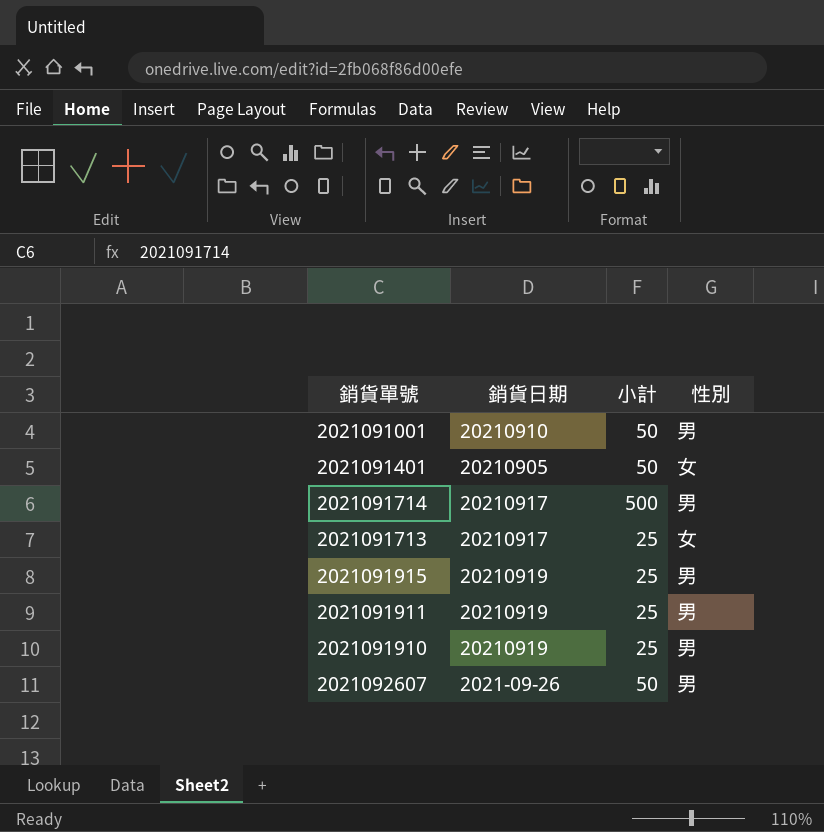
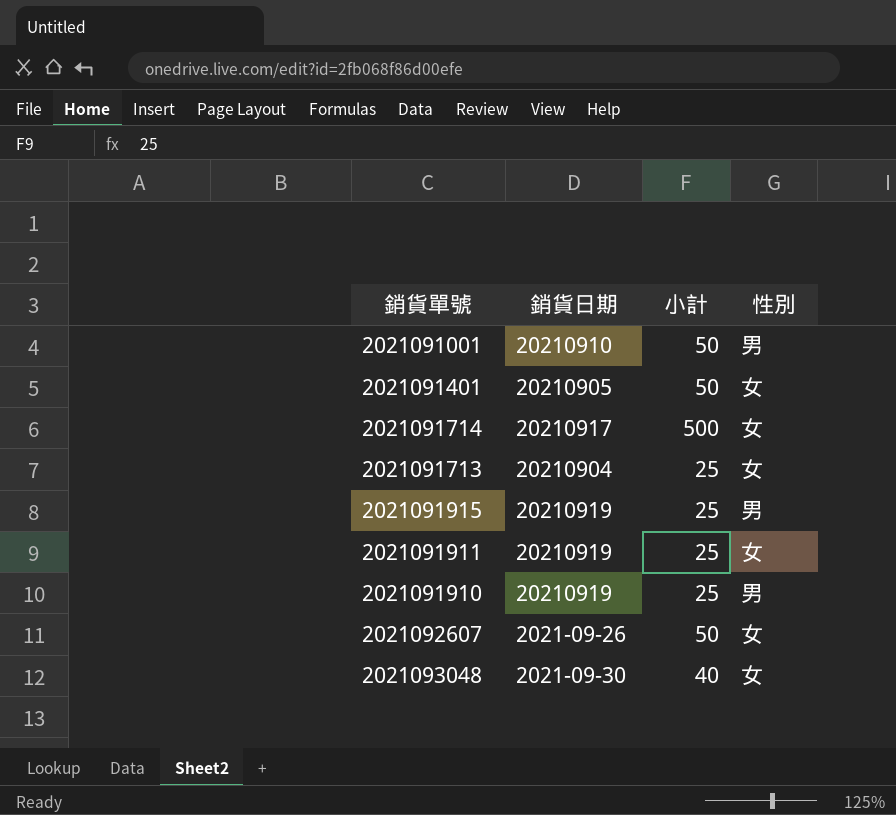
2021091714 | 性別: 男 -> 女
2021091713 | 銷貨日期: 20210917 -> 20210904
2021091911 | 性別: 男 -> 女
2021092607 | 性別: 男 -> 女
row 2021093048: none -> 2021-09-30 | 40 | 女

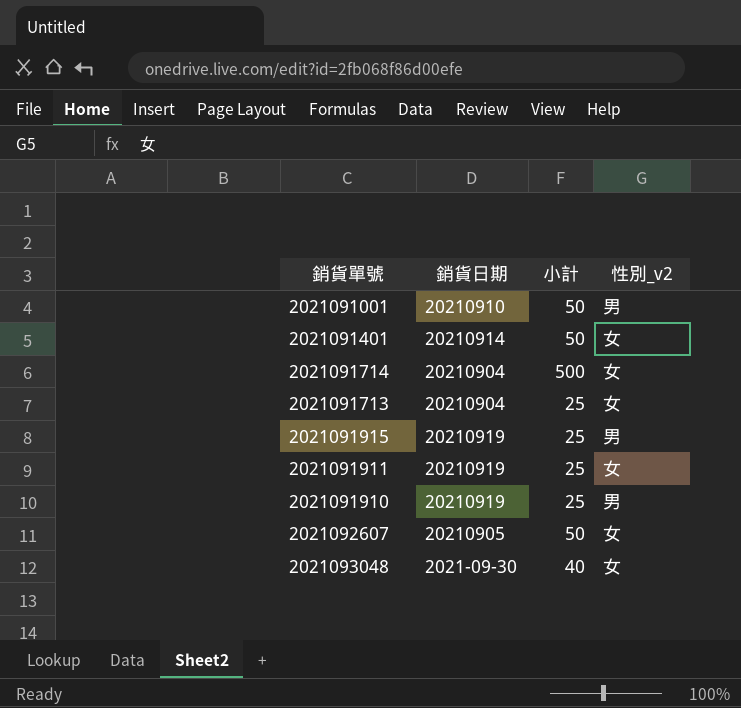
column name: 性別 -> 性別_v2
2021091401 | 銷貨日期: 20210905 -> 20210914
2021091714 | 銷貨日期: 20210917 -> 20210904
2021092607 | 銷貨日期: 2021-09-26 -> 20210905

